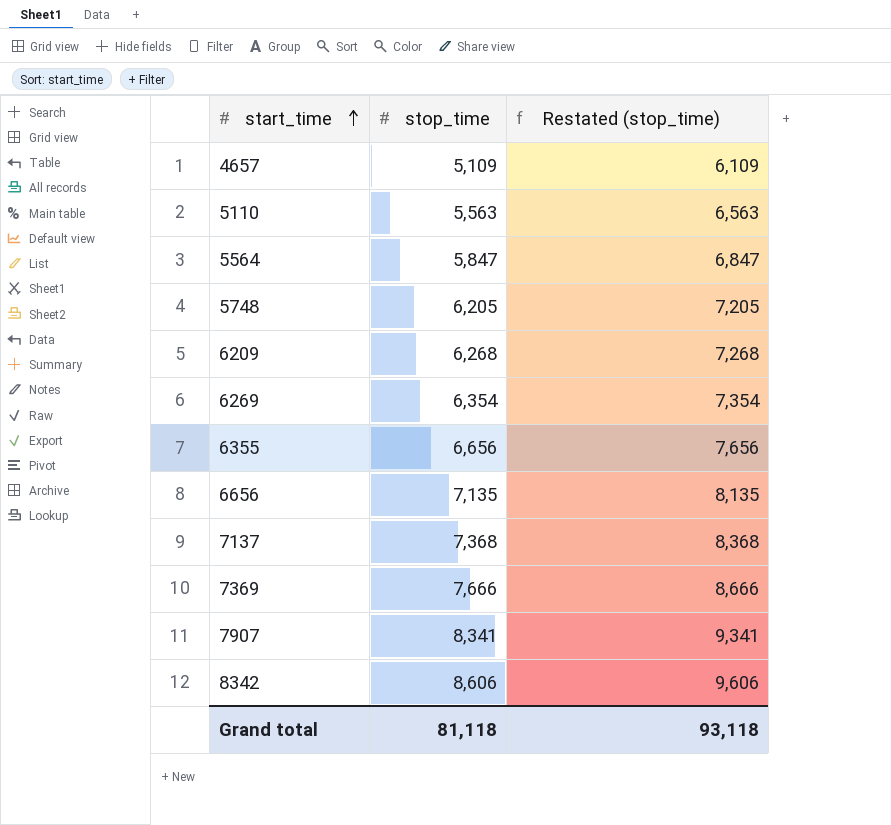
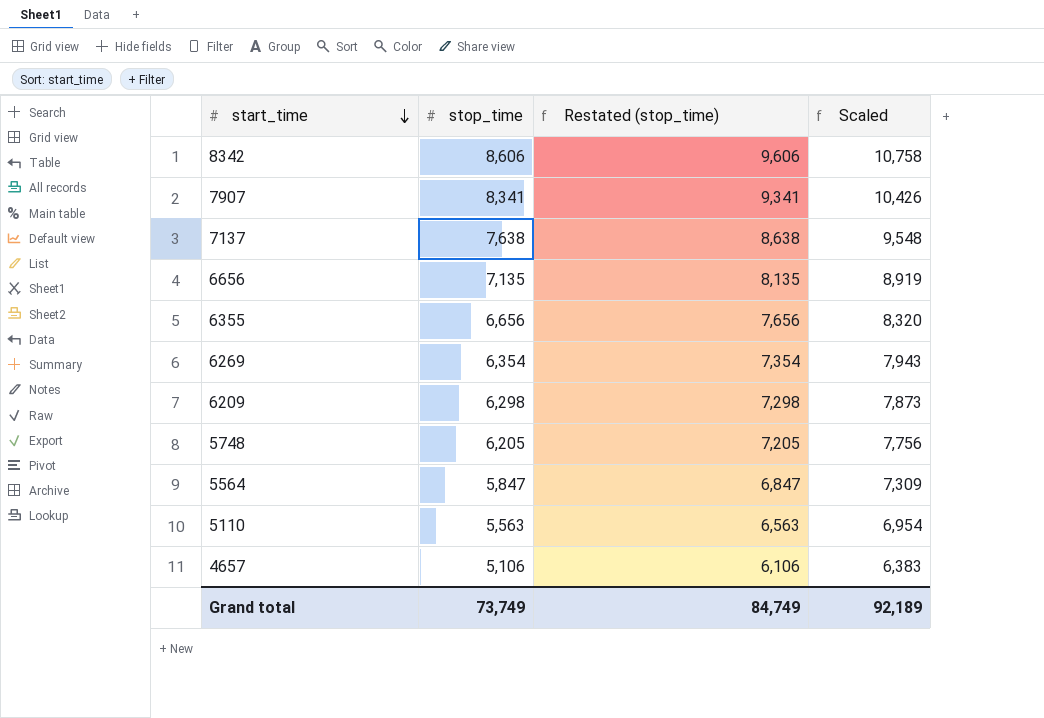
row order: start_time ascending -> start_time descending
column Scaled | formula: none -> [stop_time] * 1.25
row 7369: 7,666 | 8,666 -> none
7137 | stop_time: 7,368 -> 7,638
7137 | Restated (stop_time): 8,368 -> 8,638
6209 | stop_time: 6,268 -> 6,298
6209 | Restated (stop_time): 7,268 -> 7,298
4657 | stop_time: 5,109 -> 5,106
4657 | Restated (stop_time): 6,109 -> 6,106
Grand total | stop_time: 81,118 -> 73,749
Grand total | Restated (stop_time): 93,118 -> 84,749

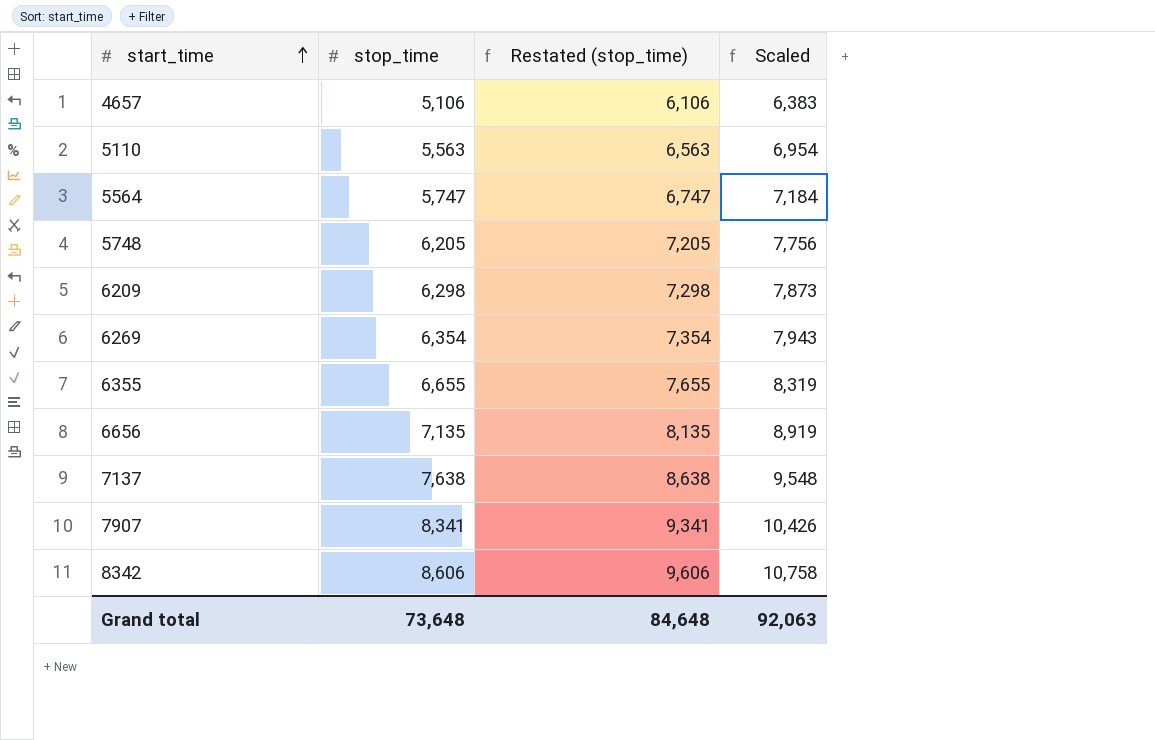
row order: start_time descending -> start_time ascending
5564 | stop_time: 5,847 -> 5,747
5564 | Restated (stop_time): 6,847 -> 6,747
5564 | Scaled: 7,309 -> 7,184
6355 | stop_time: 6,656 -> 6,655
6355 | Restated (stop_time): 7,656 -> 7,655
6355 | Scaled: 8,320 -> 8,319
Grand total | stop_time: 73,749 -> 73,648
Grand total | Restated (stop_time): 84,749 -> 84,648
Grand total | Scaled: 92,189 -> 92,063

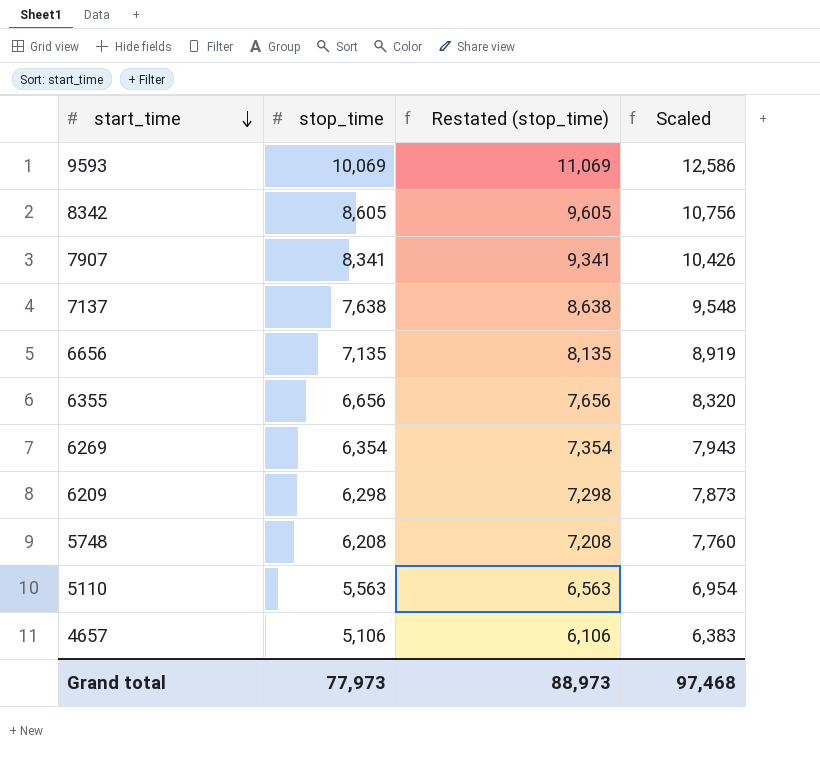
row order: start_time ascending -> start_time descending
row 5564: 5,747 | 6,747 | 7,184 -> none
row 9593: none -> 10,069 | 11,069 | 12,586
8342 | stop_time: 8,606 -> 8,605
8342 | Restated (stop_time): 9,606 -> 9,605
8342 | Scaled: 10,758 -> 10,756
6355 | stop_time: 6,655 -> 6,656
6355 | Restated (stop_time): 7,655 -> 7,656
6355 | Scaled: 8,319 -> 8,320
5748 | stop_time: 6,205 -> 6,208
5748 | Restated (stop_time): 7,205 -> 7,208
5748 | Scaled: 7,756 -> 7,760
Grand total | stop_time: 73,648 -> 77,973
Grand total | Restated (stop_time): 84,648 -> 88,973
Grand total | Scaled: 92,063 -> 97,468

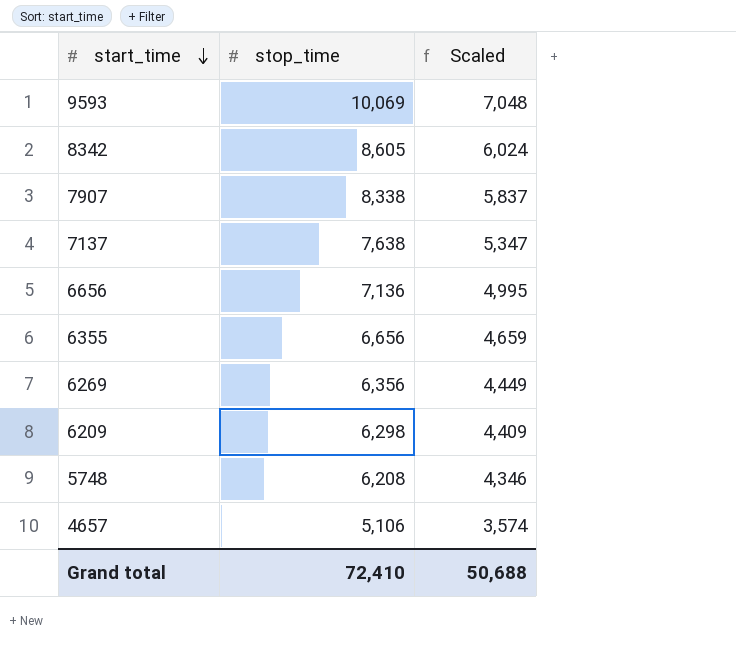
column Restated (stop_time) | formula: [stop_time] + 1000 -> none
column Scaled | formula: [stop_time] * 1.25 -> [stop_time] * 0.7
row 5110: 5,563 | 6,563 | 6,954 -> none
7907 | stop_time: 8,341 -> 8,338
6656 | stop_time: 7,135 -> 7,136
6269 | stop_time: 6,354 -> 6,356
Grand total | stop_time: 77,973 -> 72,410
Grand total | Scaled: 97,468 -> 50,688

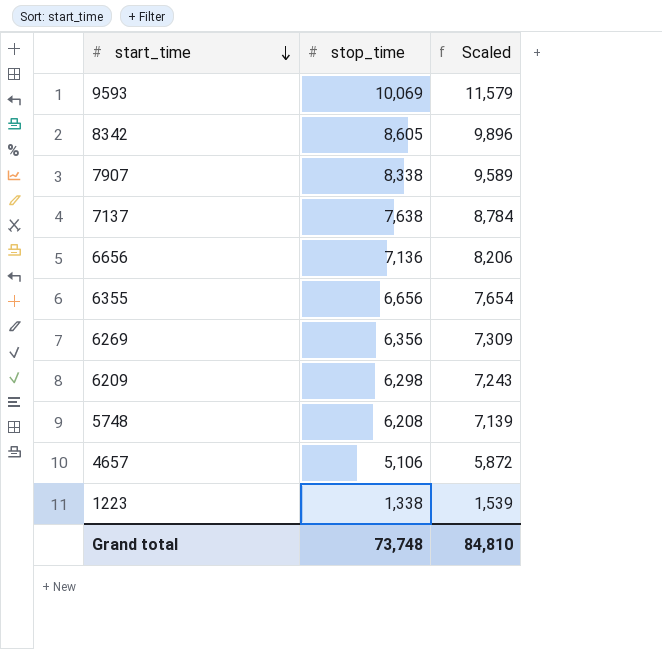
column Scaled | formula: [stop_time] * 0.7 -> [stop_time] * 1.15
row 1223: none -> 1,338 | 1,539
Grand total | stop_time: 72,410 -> 73,748
Grand total | Scaled: 50,688 -> 84,810

